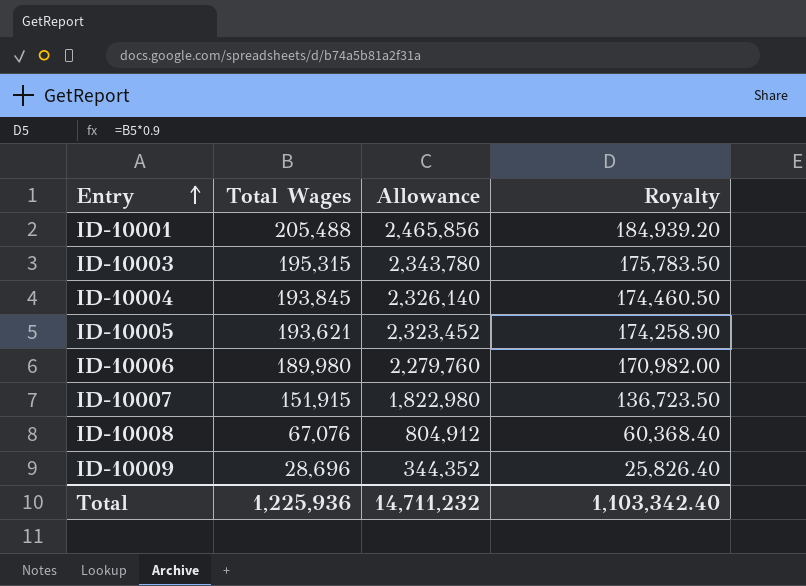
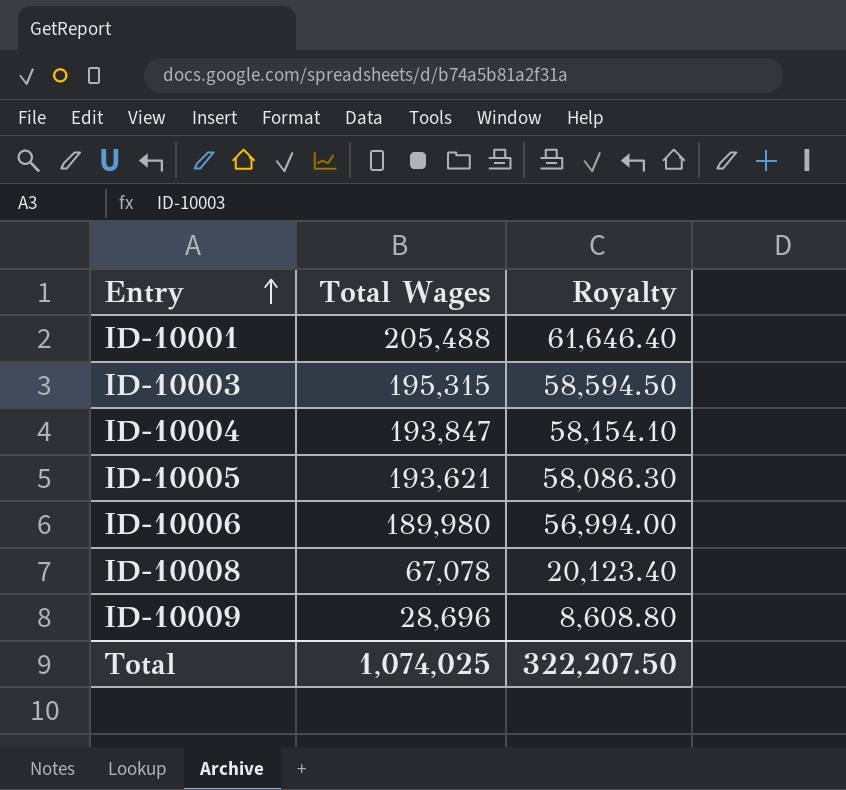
column Allowance | formula: [Total Wages] * 12 -> none
column Royalty | formula: [Total Wages] * 0.9 -> [Total Wages] * 0.3
row ID-10007: 151,915 | 1,822,980 | 136,723.50 -> none
ID-10004 | Total Wages: 193,845 -> 193,847
ID-10008 | Total Wages: 67,076 -> 67,078
Total | Total Wages: 1,225,936 -> 1,074,025
Total | Royalty: 1,103,342.40 -> 322,207.50

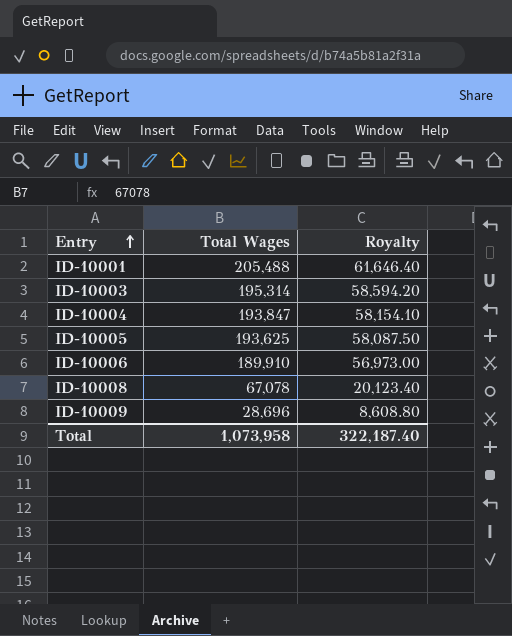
ID-10003 | Total Wages: 195,315 -> 195,314
ID-10003 | Royalty: 58,594.50 -> 58,594.20
ID-10005 | Total Wages: 193,621 -> 193,625
ID-10005 | Royalty: 58,086.30 -> 58,087.50
ID-10006 | Total Wages: 189,980 -> 189,910
ID-10006 | Royalty: 56,994.00 -> 56,973.00
Total | Total Wages: 1,074,025 -> 1,073,958
Total | Royalty: 322,207.50 -> 322,187.40

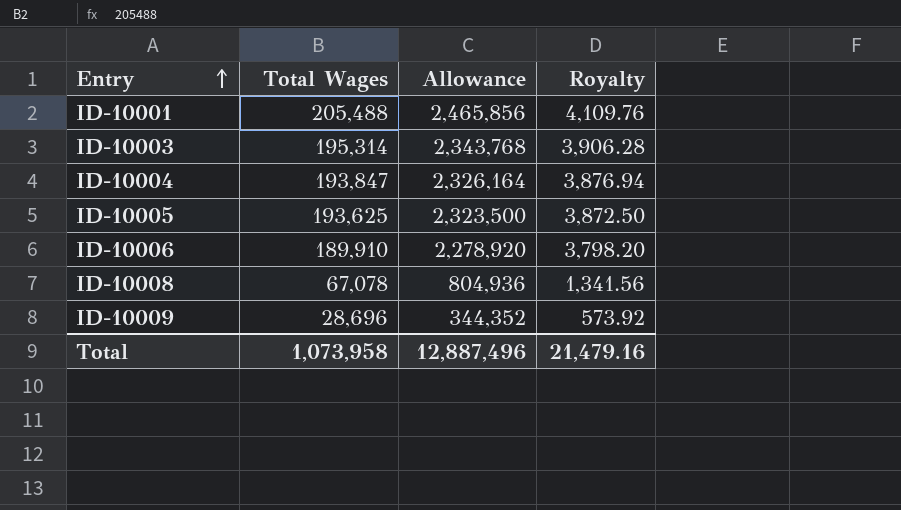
column Allowance | formula: none -> [Total Wages] * 12
column Royalty | formula: [Total Wages] * 0.3 -> [Total Wages] * 0.02
Total | Royalty: 322,187.40 -> 21,479.16

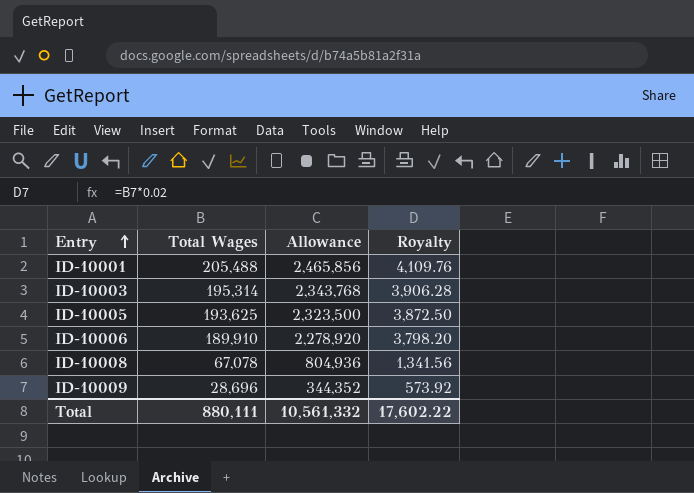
row ID-10004: 193,847 | 2,326,164 | 3,876.94 -> none
Total | Total Wages: 1,073,958 -> 880,111
Total | Allowance: 12,887,496 -> 10,561,332
Total | Royalty: 21,479.16 -> 17,602.22

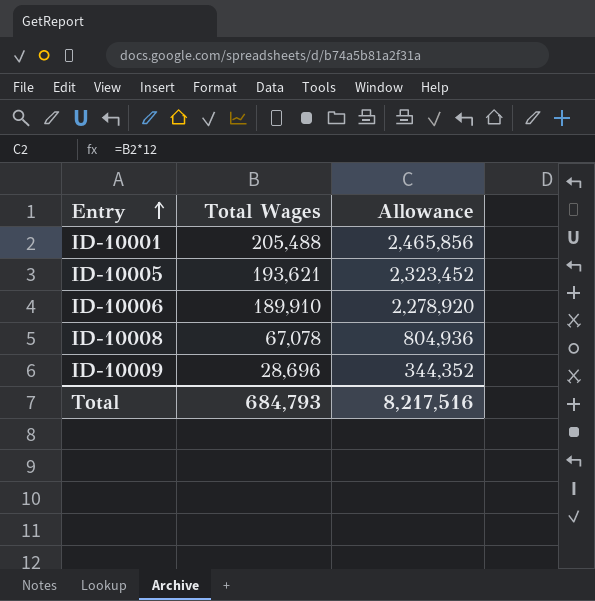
column Royalty | formula: [Total Wages] * 0.02 -> none
row ID-10003: 195,314 | 2,343,768 | 3,906.28 -> none
ID-10005 | Total Wages: 193,625 -> 193,621
ID-10005 | Allowance: 2,323,500 -> 2,323,452
Total | Total Wages: 880,111 -> 684,793
Total | Allowance: 10,561,332 -> 8,217,516

